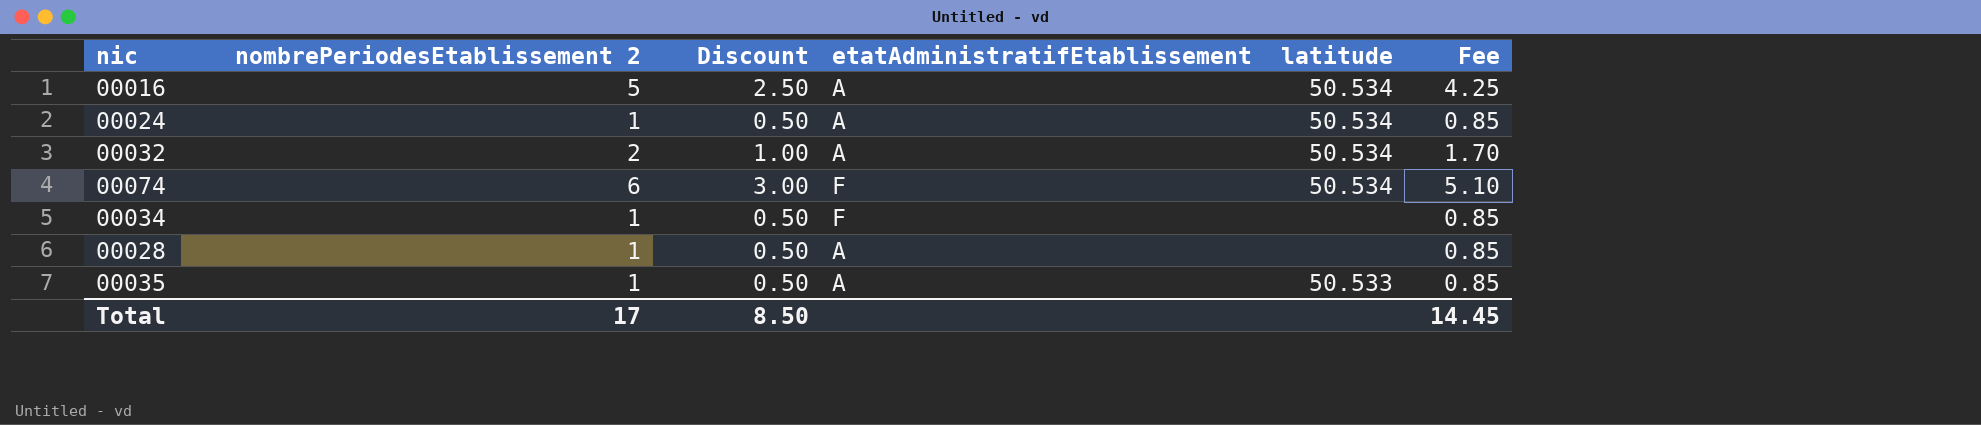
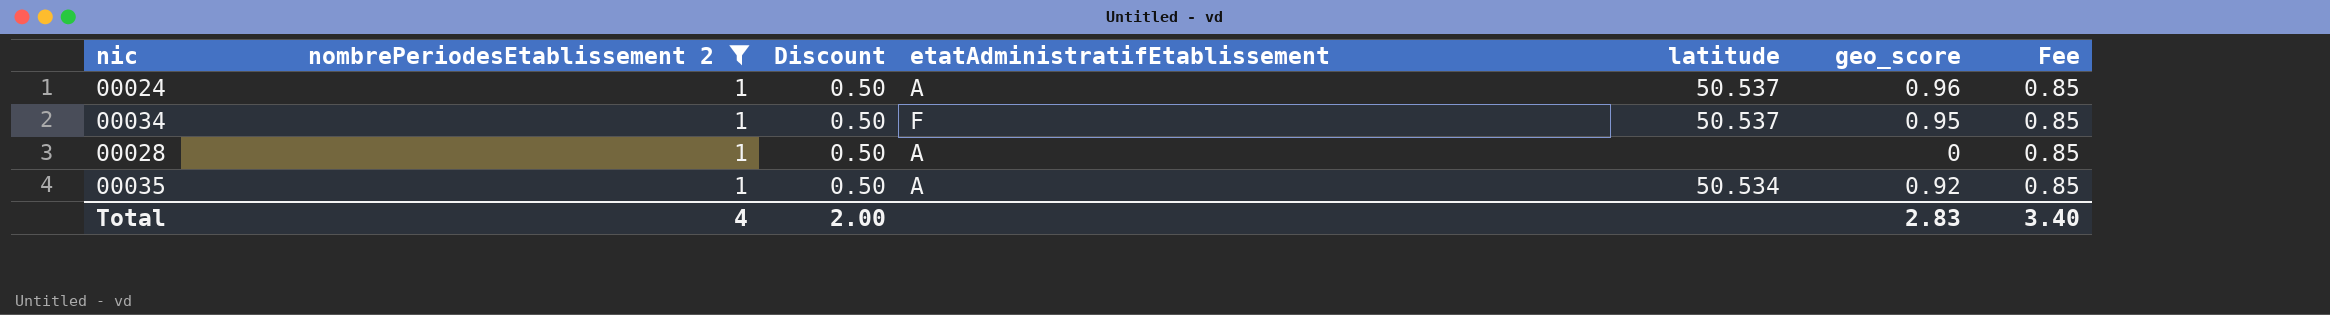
filter: none -> nombrePeriodesEtablissement 2 = 1
column geo_score | position: none -> 6
00024 | latitude: 50.534 -> 50.537
00034 | latitude: none -> 50.537
00035 | latitude: 50.533 -> 50.534
Total | nombrePeriodesEtablissement 2: 17 -> 4
Total | Discount: 8.50 -> 2.00
Total | Fee: 14.45 -> 3.40

